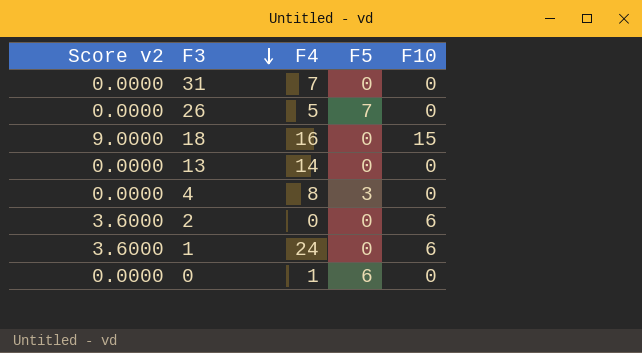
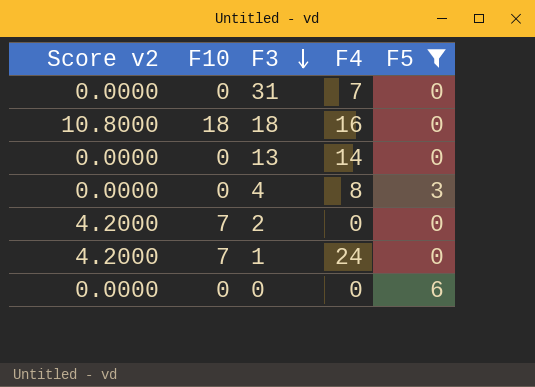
filter: none -> F5 != 7
column F10 | position: 5 -> 2
18 | Score v2: 9.0000 -> 10.8000
18 | F10: 15 -> 18
2 | Score v2: 3.6000 -> 4.2000
2 | F10: 6 -> 7
1 | Score v2: 3.6000 -> 4.2000
1 | F10: 6 -> 7
0 | F4: 1 -> 0

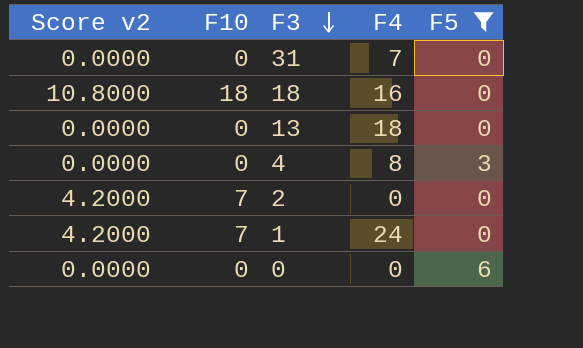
13 | F4: 14 -> 18

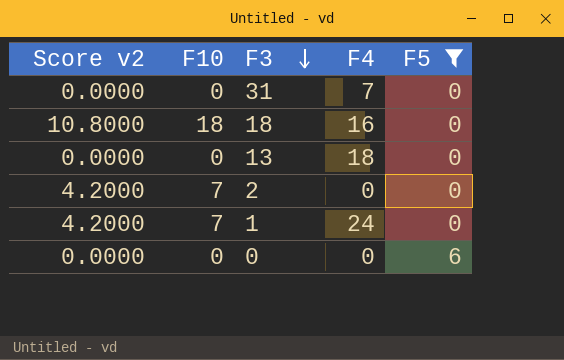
row 4: 0.0000 | 0 | 8 | 3 -> none

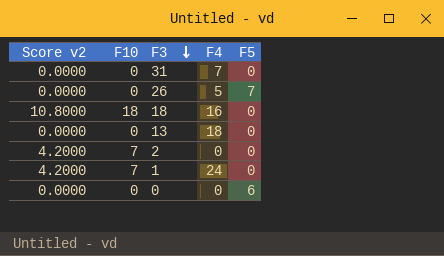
filter: F5 != 7 -> none

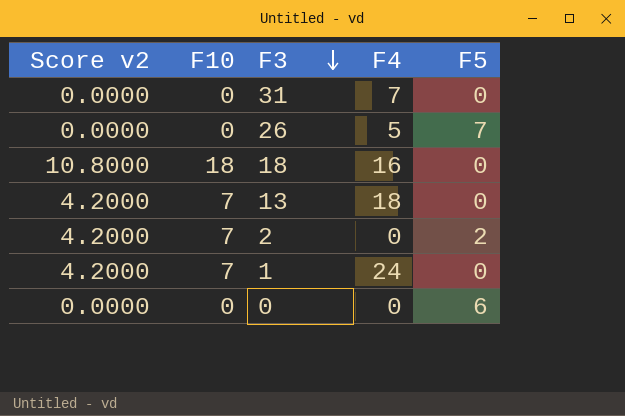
13 | Score v2: 0.0000 -> 4.2000
13 | F10: 0 -> 7
2 | F5: 0 -> 2

